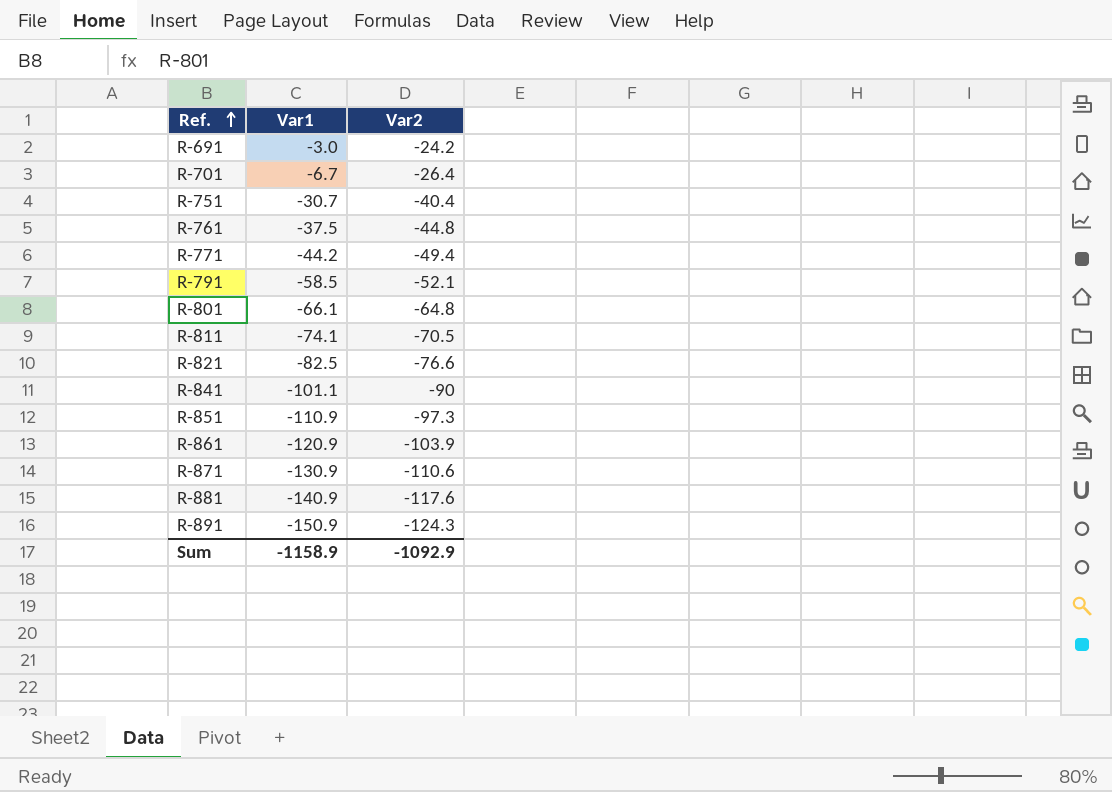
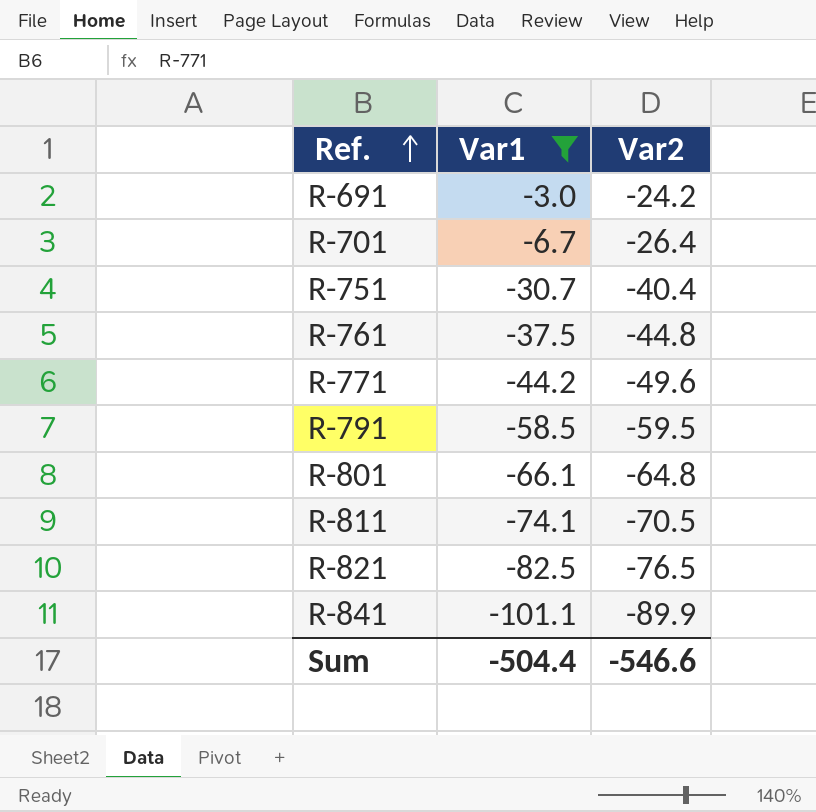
filter: none -> Var1 >= -101.1
R-771 | Var2: -49.4 -> -49.6
R-791 | Var2: -52.1 -> -59.5
R-821 | Var2: -76.6 -> -76.5
R-841 | Var2: -90 -> -89.9
Sum | Var1: -1158.9 -> -504.4
Sum | Var2: -1092.9 -> -546.6

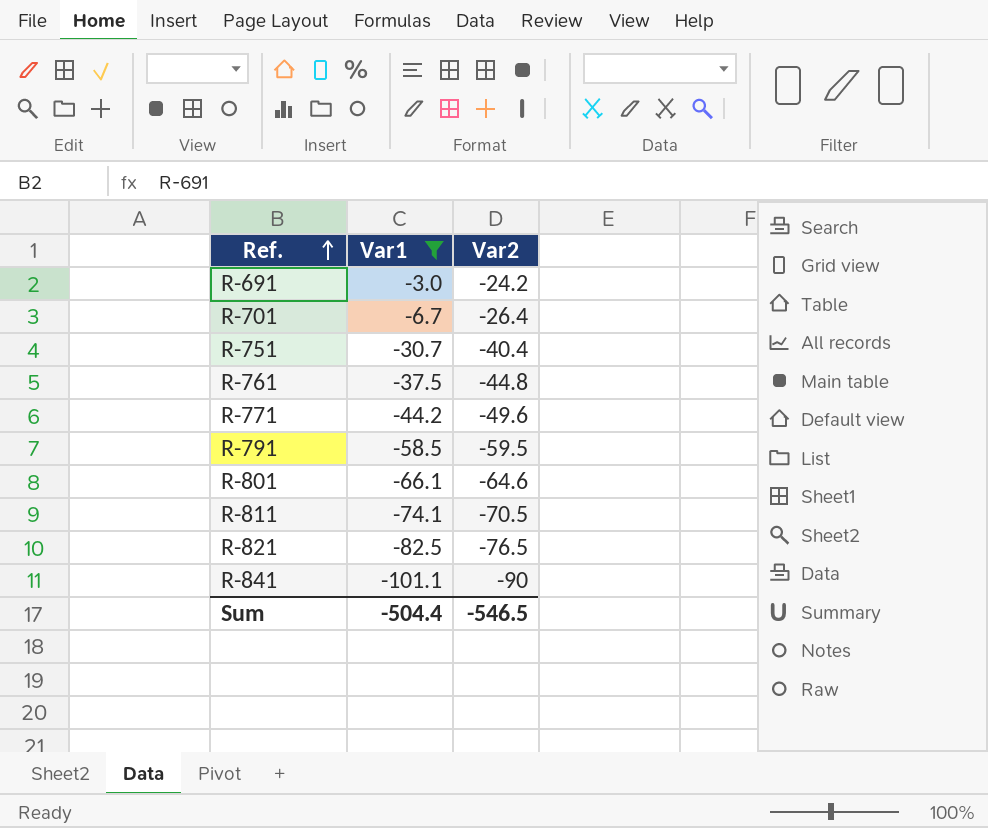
R-801 | Var2: -64.8 -> -64.6
R-841 | Var2: -89.9 -> -90
Sum | Var2: -546.6 -> -546.5

